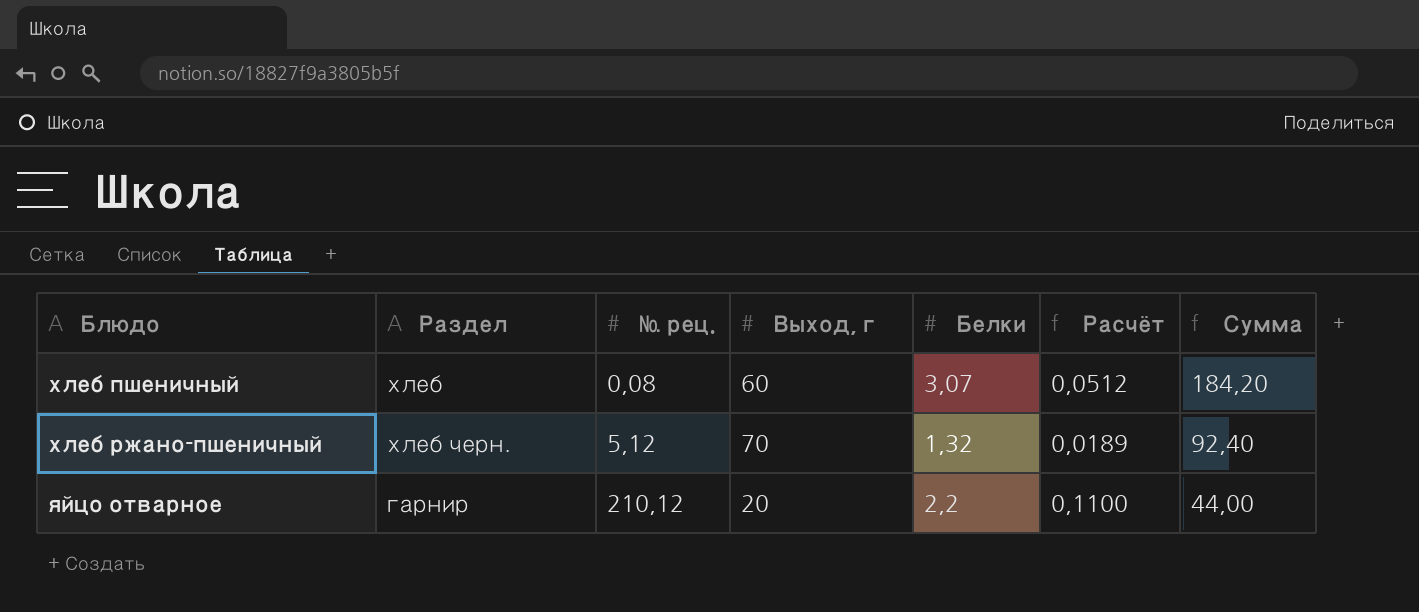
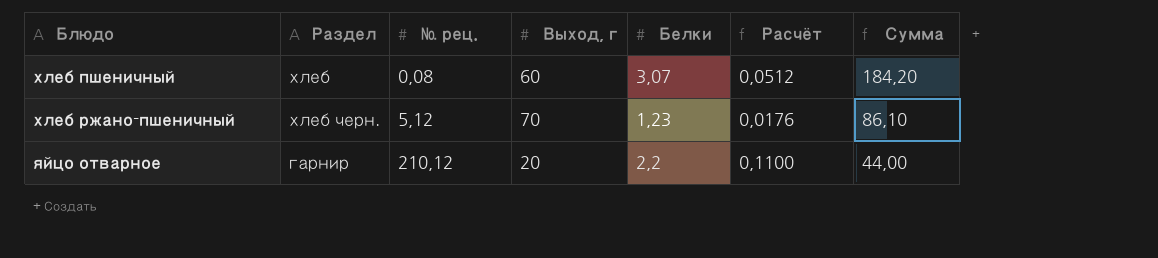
хлеб ржано-пшеничный | Белки: 1,32 -> 1,23
хлеб ржано-пшеничный | Расчёт: 0,0189 -> 0,0176
хлеб ржано-пшеничный | Сумма: 92,40 -> 86,10

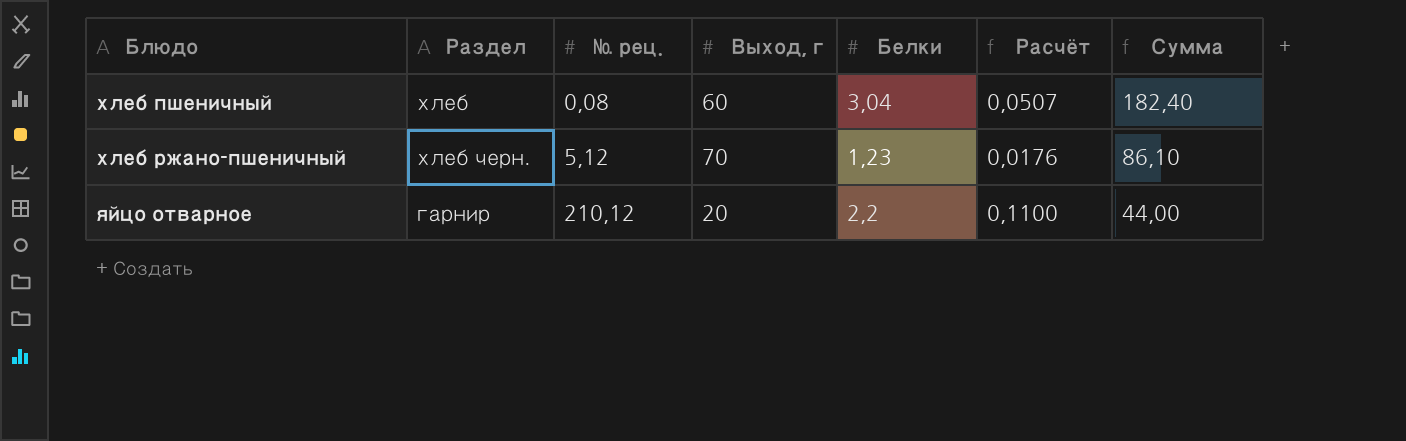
хлеб пшеничный | Белки: 3,07 -> 3,04
хлеб пшеничный | Расчёт: 0,0512 -> 0,0507
хлеб пшеничный | Сумма: 184,20 -> 182,40

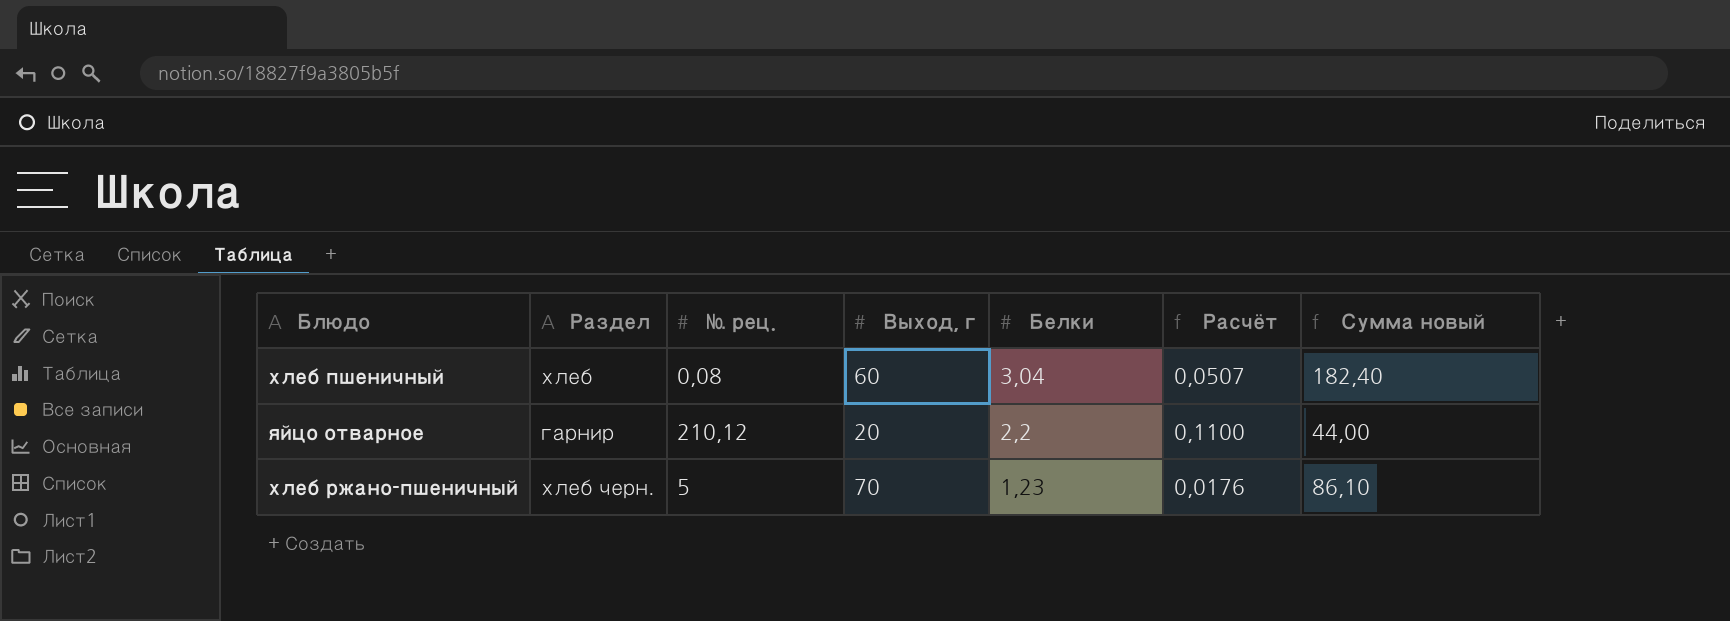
row order: Блюдо ascending -> Белки descending
column name: Сумма -> Сумма новый
хлеб ржано-пшеничный | № рец.: 5,12 -> 5

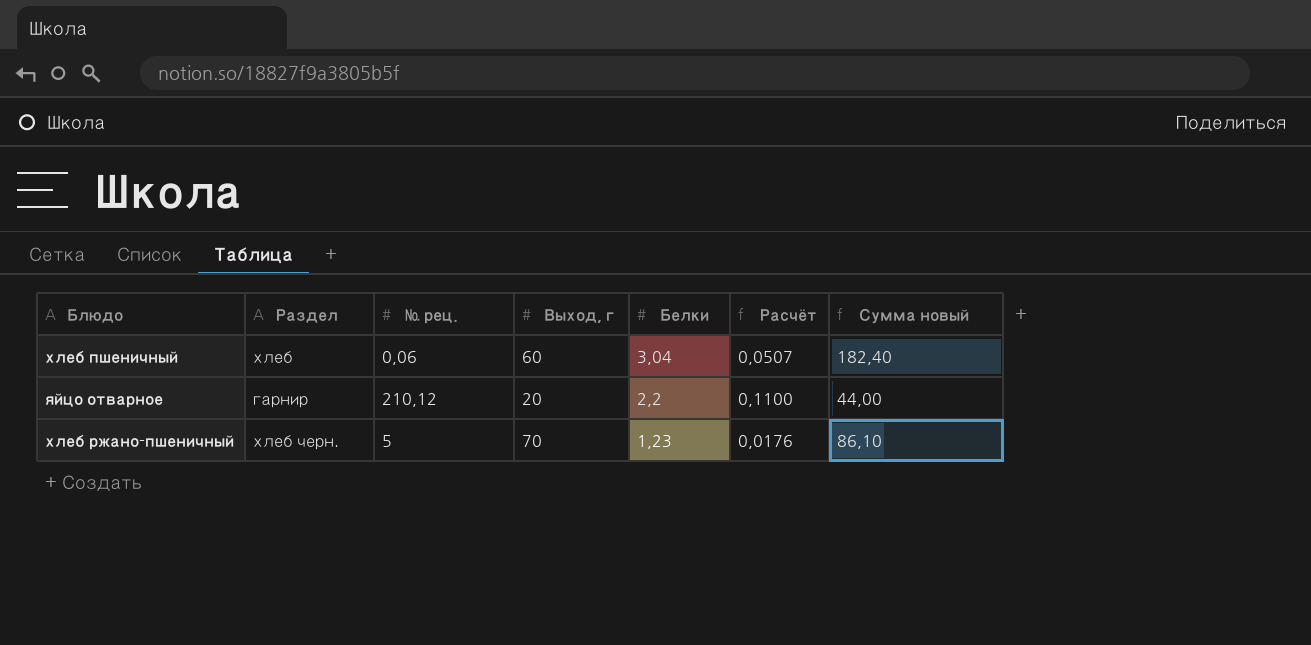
хлеб пшеничный | № рец.: 0,08 -> 0,06

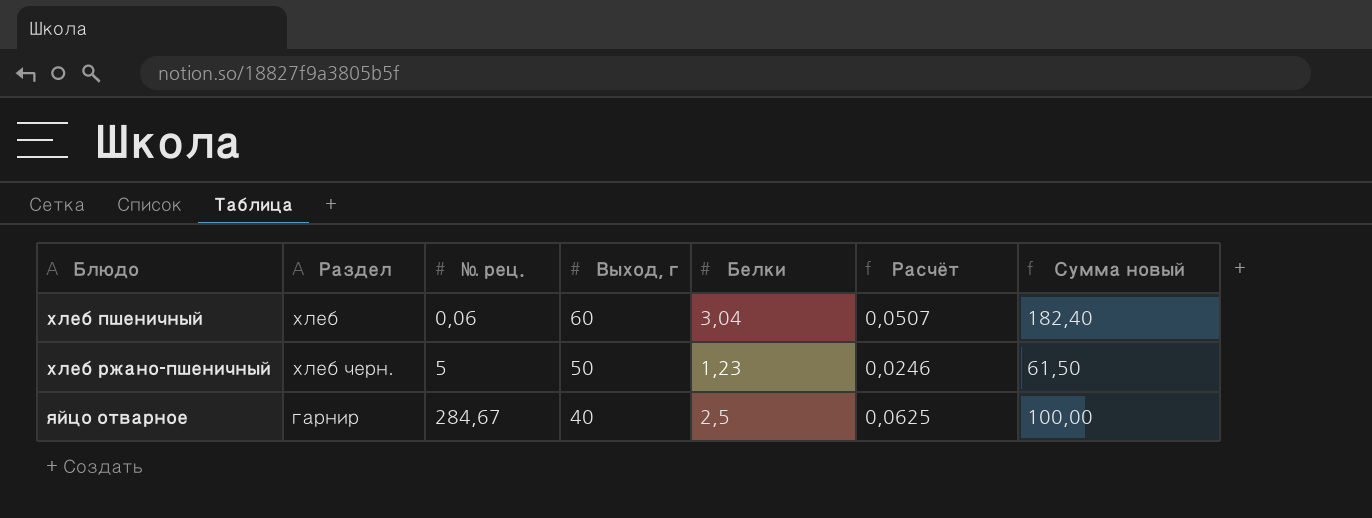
row order: Белки descending -> Блюдо ascending
хлеб ржано-пшеничный | Выход, г: 70 -> 50
хлеб ржано-пшеничный | Расчёт: 0,0176 -> 0,0246
хлеб ржано-пшеничный | Сумма новый: 86,10 -> 61,50
яйцо отварное | № рец.: 210,12 -> 284,67
яйцо отварное | Выход, г: 20 -> 40
яйцо отварное | Белки: 2,2 -> 2,5
яйцо отварное | Расчёт: 0,1100 -> 0,0625
яйцо отварное | Сумма новый: 44,00 -> 100,00

